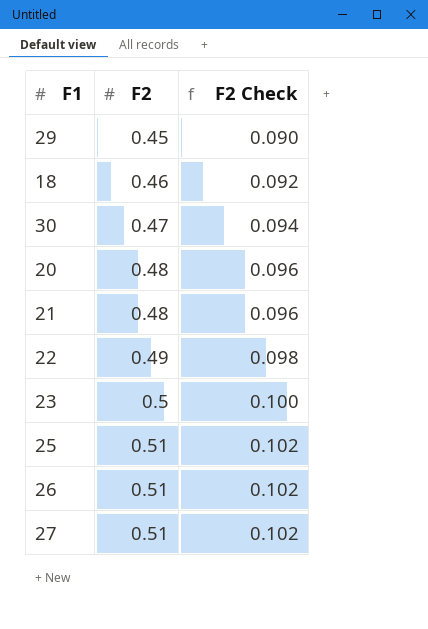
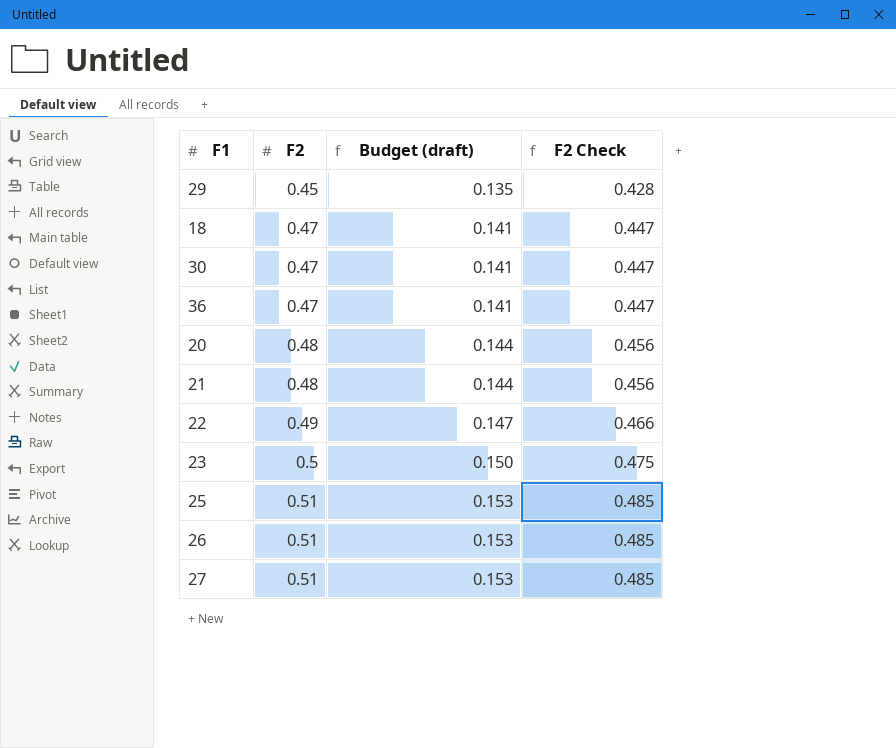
column Budget (draft) | formula: none -> [F2] * 0.3
column F2 Check | formula: [F2] * 0.2 -> [F2] * 0.95
18 | F2: 0.46 -> 0.47
row 36: none -> 0.47 | 0.141 | 0.447

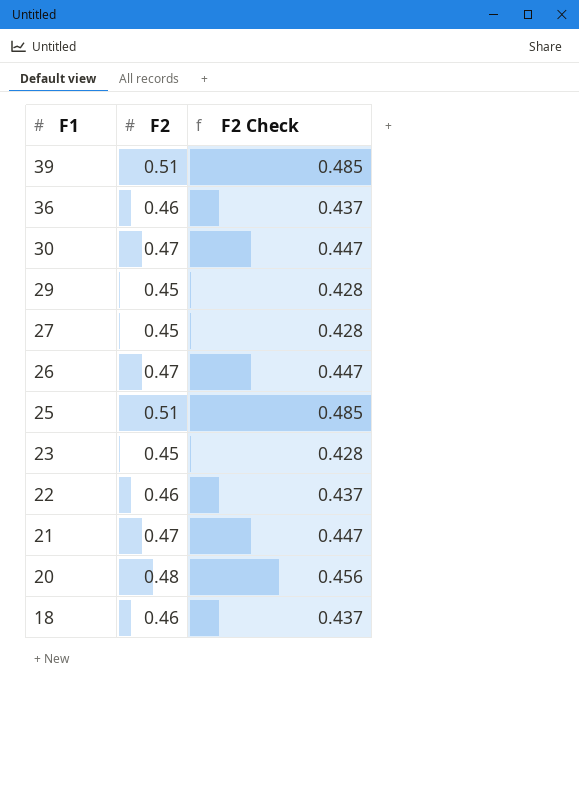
row order: F2 ascending -> F1 descending
column Budget (draft) | formula: [F2] * 0.3 -> none
row 39: none -> 0.51 | 0.485
36 | F2: 0.47 -> 0.46
36 | F2 Check: 0.447 -> 0.437
27 | F2: 0.51 -> 0.45
27 | F2 Check: 0.485 -> 0.428
26 | F2: 0.51 -> 0.47
26 | F2 Check: 0.485 -> 0.447
23 | F2: 0.5 -> 0.45
23 | F2 Check: 0.475 -> 0.428
22 | F2: 0.49 -> 0.46
22 | F2 Check: 0.466 -> 0.437
21 | F2: 0.48 -> 0.47
21 | F2 Check: 0.456 -> 0.447
18 | F2: 0.47 -> 0.46
18 | F2 Check: 0.447 -> 0.437

